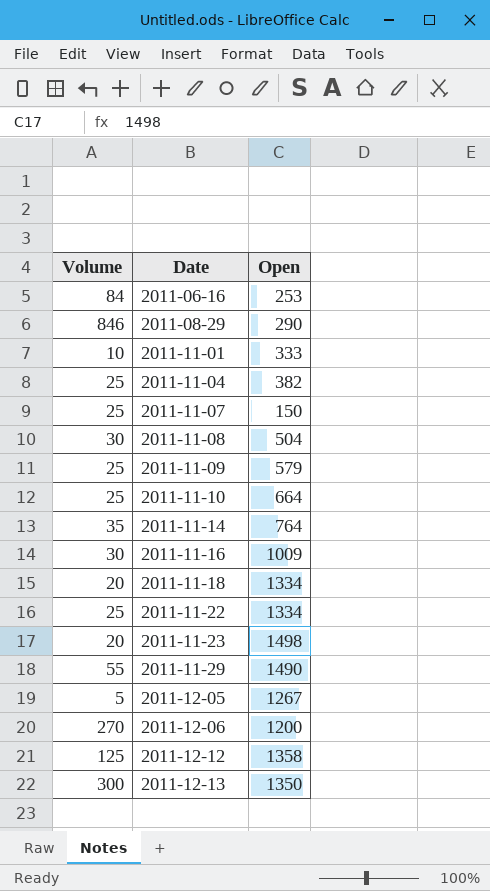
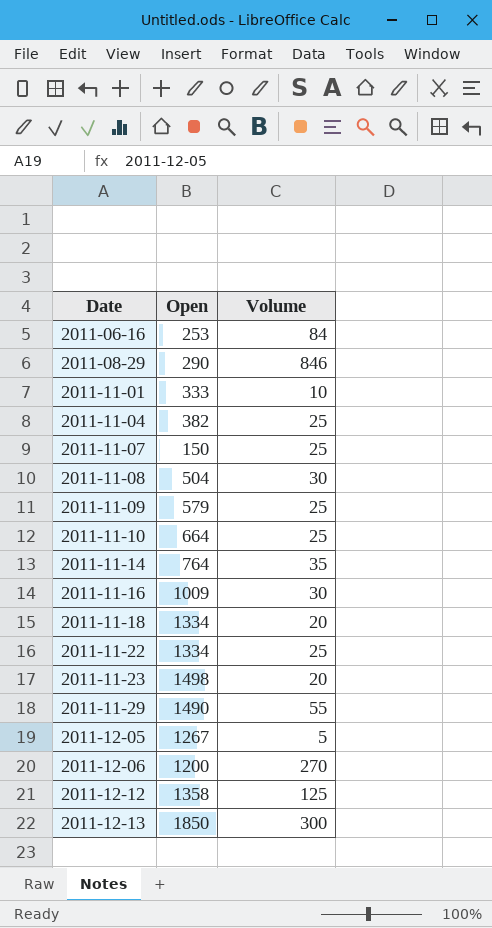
column Volume | position: 1 -> 3
2011-12-13 | Open: 1350 -> 1850

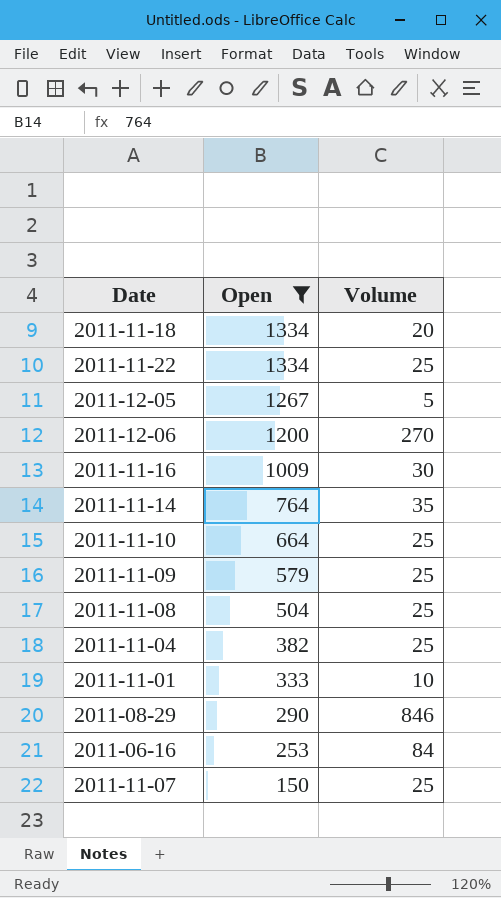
filter: none -> Open <= 1334
row order: Date ascending -> Open descending
2011-11-08 | Volume: 30 -> 25

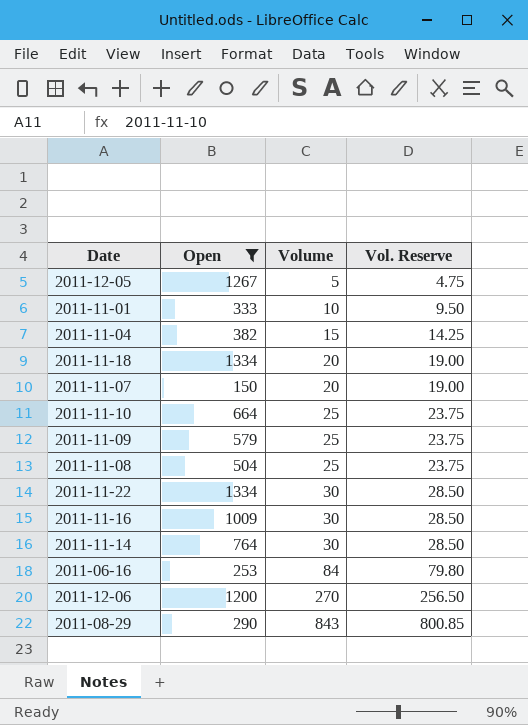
row order: Open descending -> Volume ascending
column Vol. Reserve | formula: none -> [Volume] * 0.95
2011-11-04 | Volume: 25 -> 15
2011-11-07 | Volume: 25 -> 20
2011-11-22 | Volume: 25 -> 30
2011-11-14 | Volume: 35 -> 30
2011-08-29 | Volume: 846 -> 843

